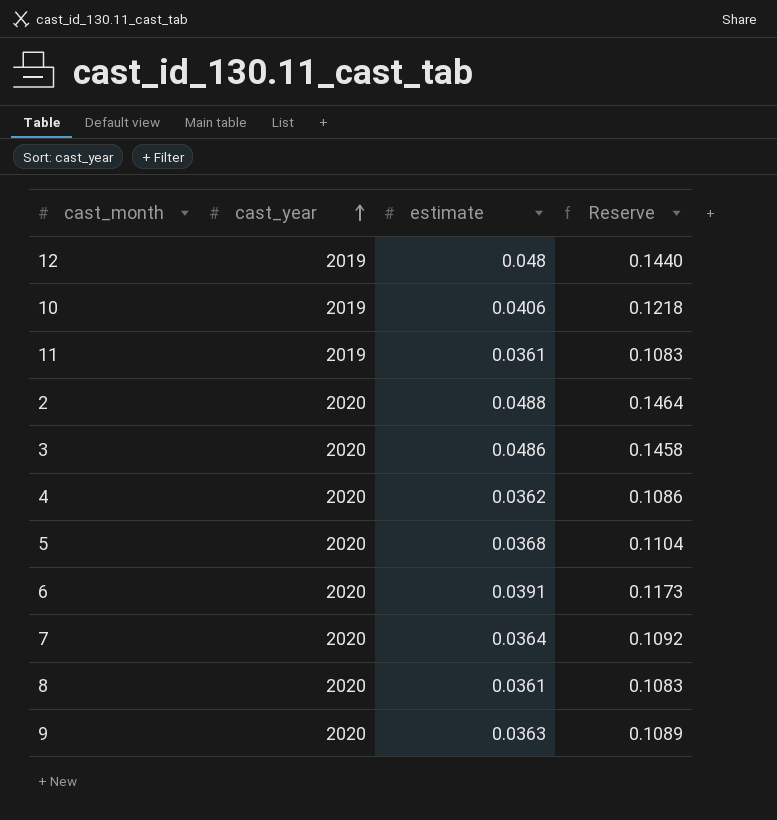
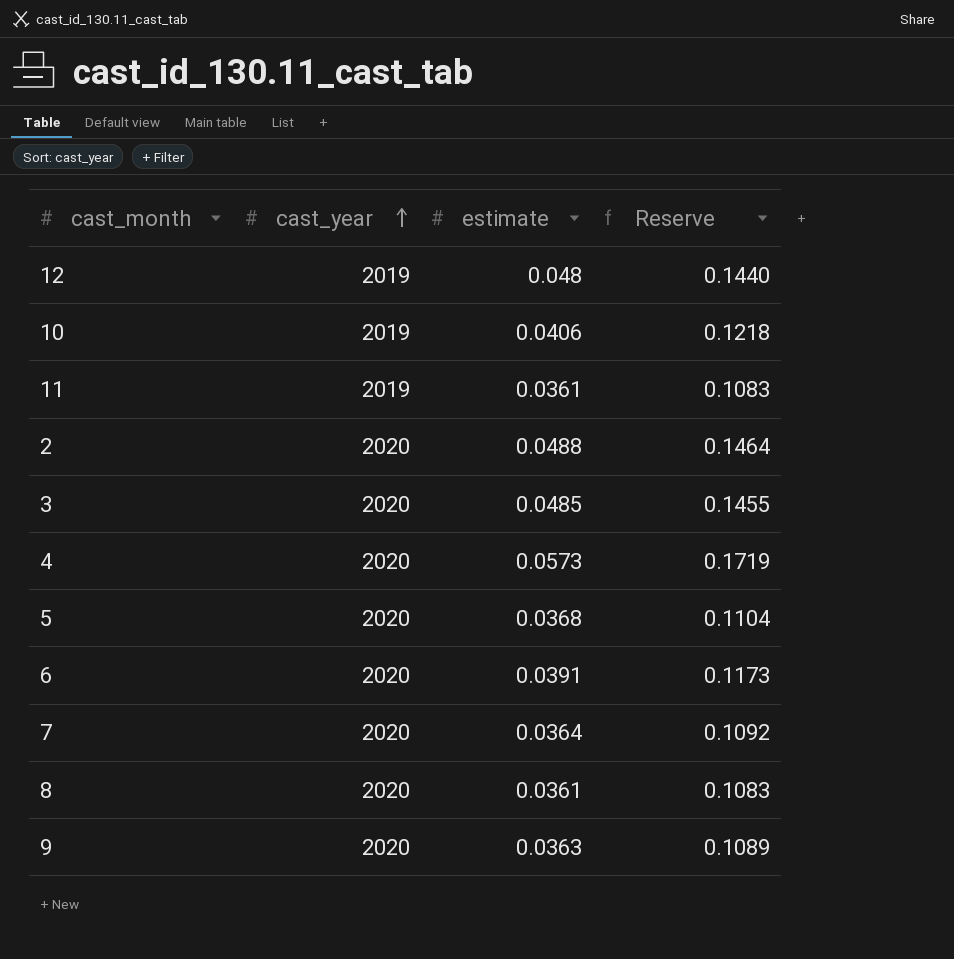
3 | estimate: 0.0486 -> 0.0485
3 | Reserve: 0.1458 -> 0.1455
4 | estimate: 0.0362 -> 0.0573
4 | Reserve: 0.1086 -> 0.1719

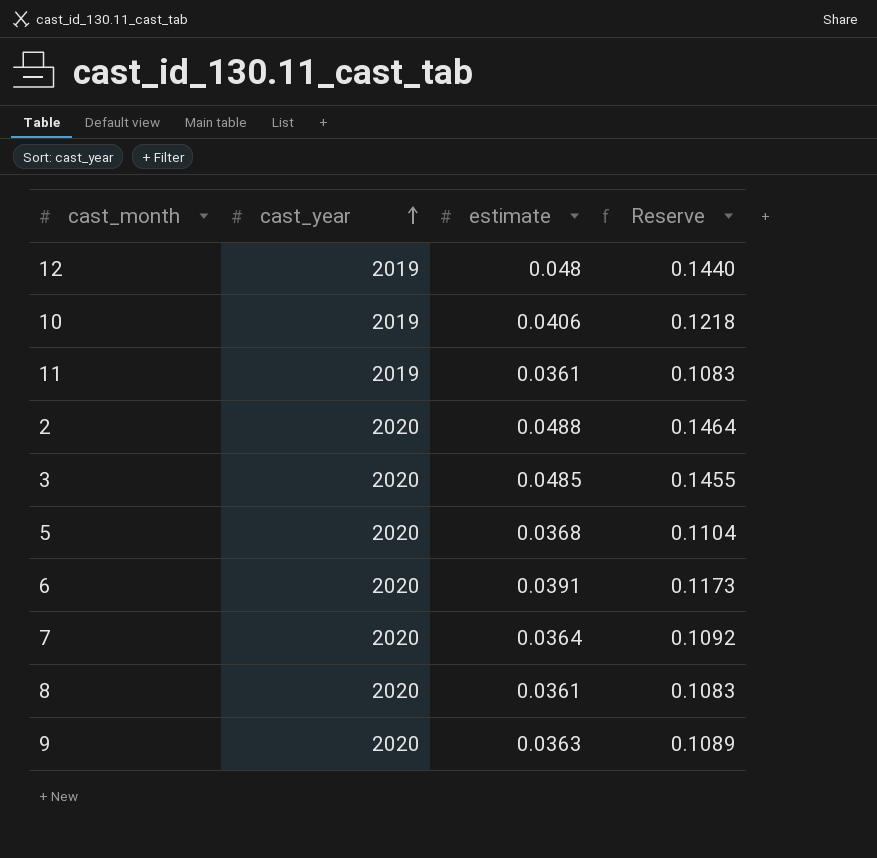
row 4: 2020 | 0.0573 | 0.1719 -> none

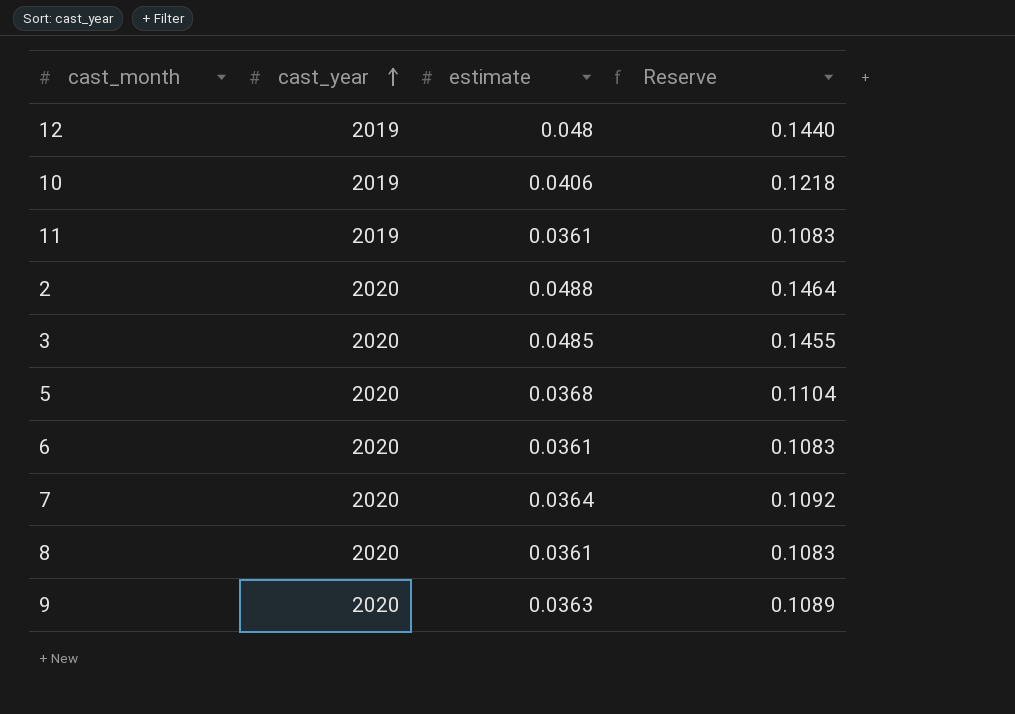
6 | estimate: 0.0391 -> 0.0361
6 | Reserve: 0.1173 -> 0.1083

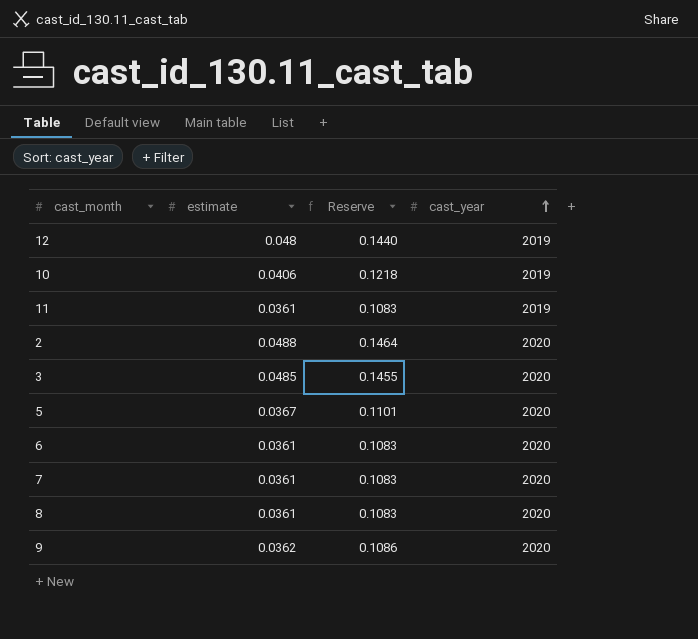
column cast_year | position: 2 -> 4
5 | estimate: 0.0368 -> 0.0367
5 | Reserve: 0.1104 -> 0.1101
7 | estimate: 0.0364 -> 0.0361
7 | Reserve: 0.1092 -> 0.1083
9 | estimate: 0.0363 -> 0.0362
9 | Reserve: 0.1089 -> 0.1086

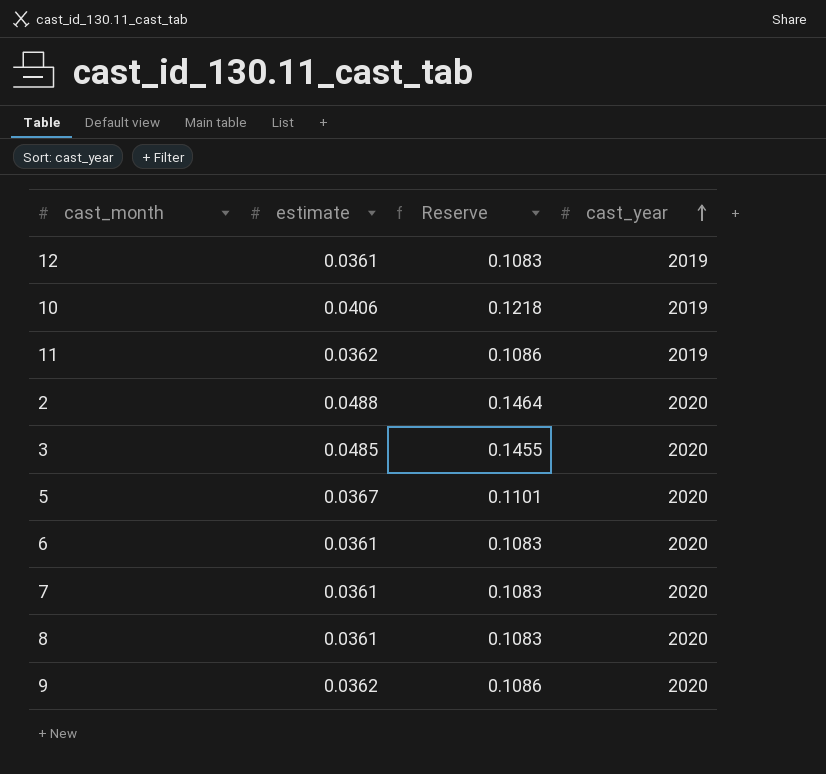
12 | estimate: 0.048 -> 0.0361
12 | Reserve: 0.1440 -> 0.1083
11 | estimate: 0.0361 -> 0.0362
11 | Reserve: 0.1083 -> 0.1086

